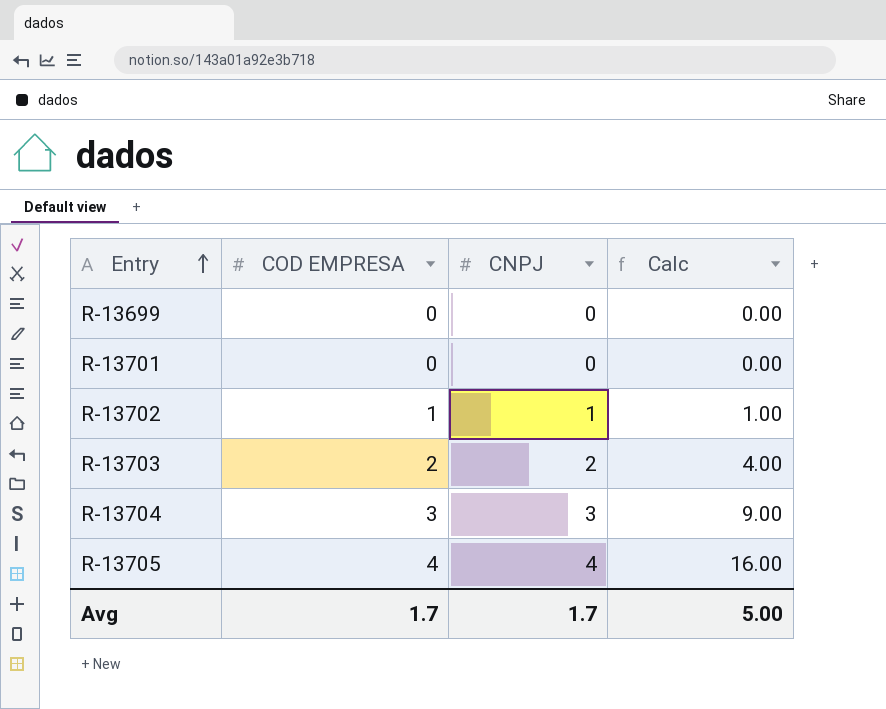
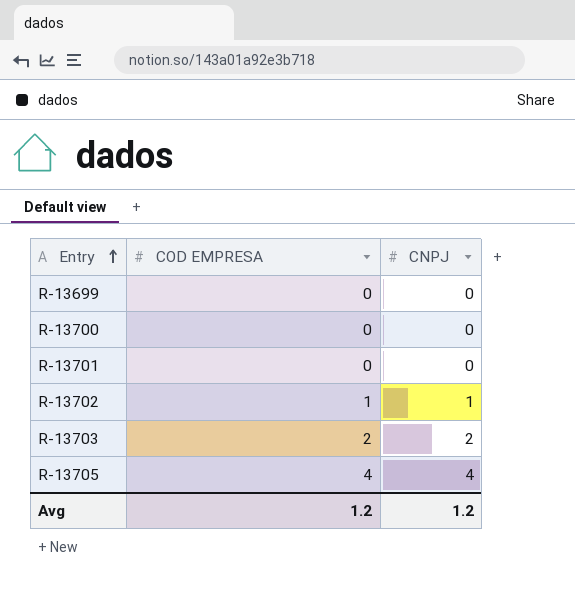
column Calc | formula: [COD EMPRESA] * [CNPJ] -> none
row R-13704: 3 | 3 | 9.00 -> none
row R-13700: none -> 0 | 0
Avg | COD EMPRESA: 1.7 -> 1.2
Avg | CNPJ: 1.7 -> 1.2

